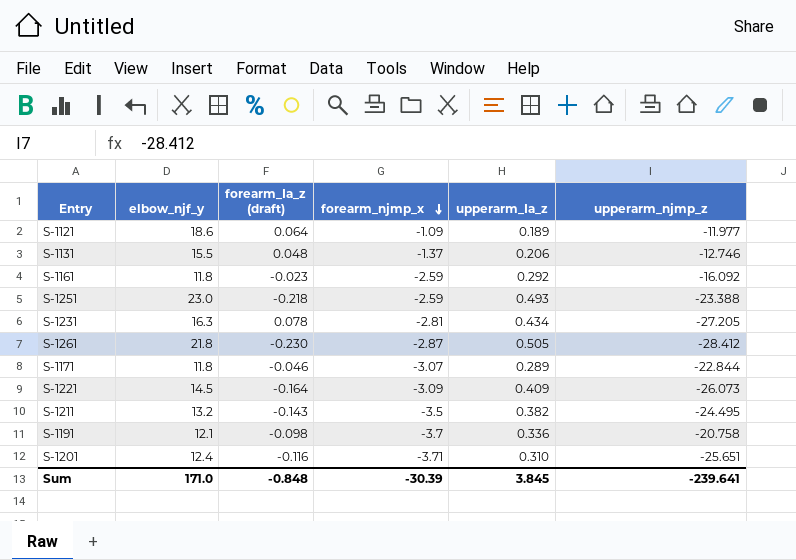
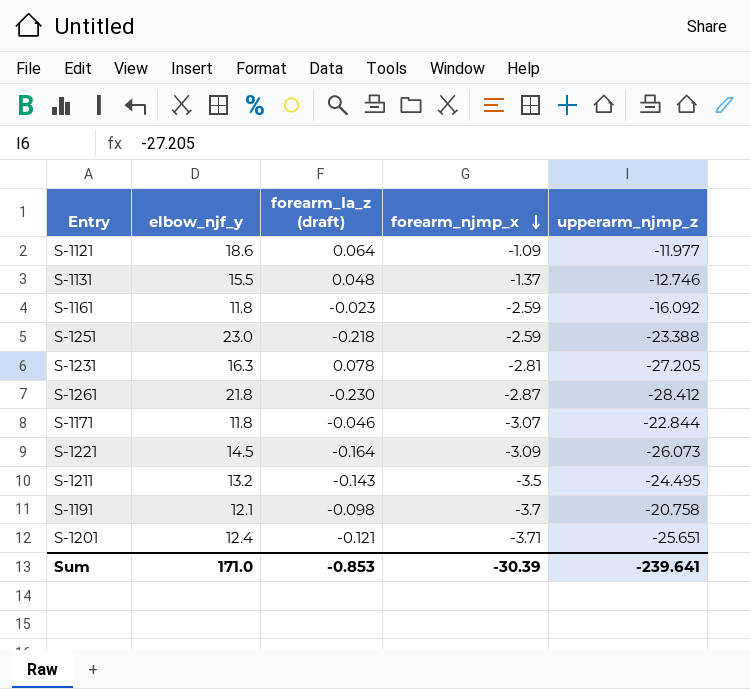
column upperarm_Ia_z | position: 5 -> none
S-1201 | forearm_Ia_z (draft): -0.116 -> -0.121
Sum | forearm_Ia_z (draft): -0.848 -> -0.853

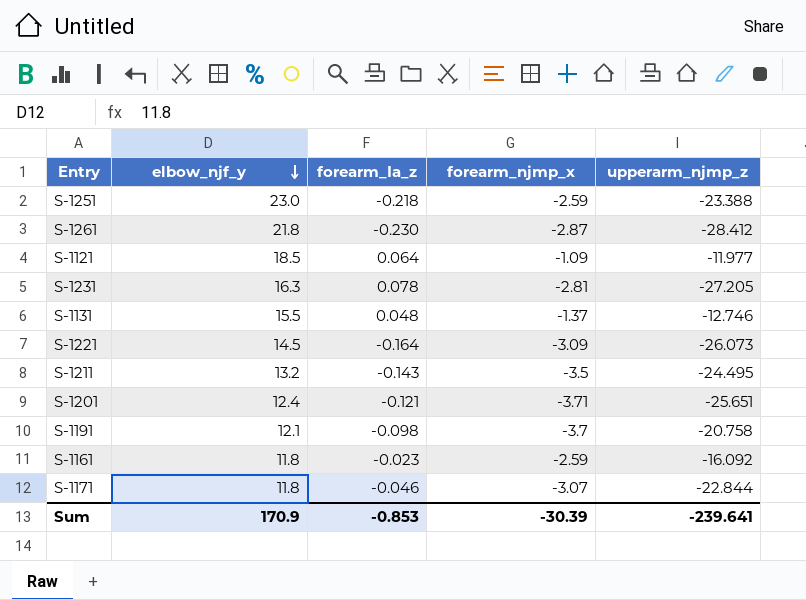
row order: forearm_njmp_x descending -> elbow_njf_y descending
column name: forearm_Ia_z (draft) -> forearm_Ia_z
S-1121 | elbow_njf_y: 18.6 -> 18.5
Sum | elbow_njf_y: 171.0 -> 170.9

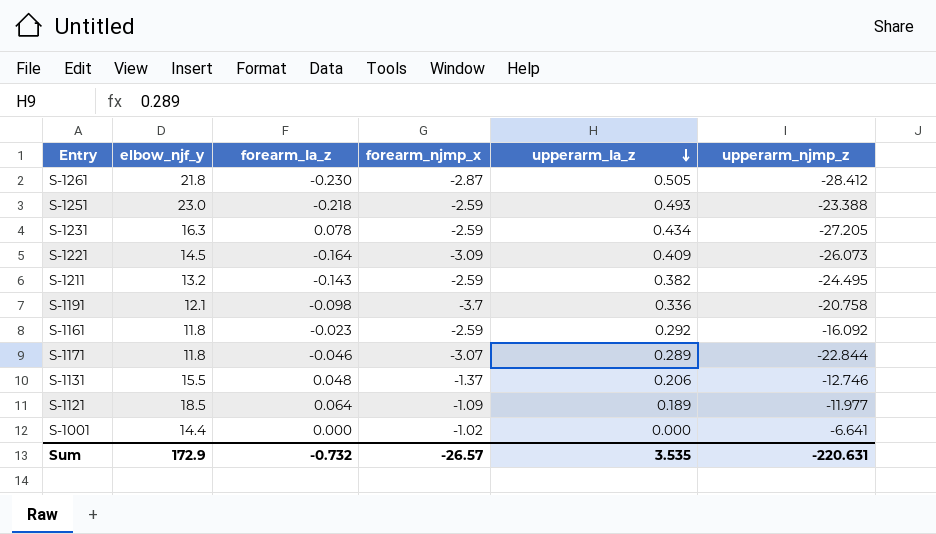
row order: elbow_njf_y descending -> upperarm_Ia_z descending
column upperarm_Ia_z | position: none -> 5
row S-1201: 12.4 | -0.121 | -3.71 | -25.651 -> none
S-1231 | forearm_njmp_x: -2.81 -> -2.59
S-1211 | forearm_njmp_x: -3.5 -> -2.59
row S-1001: none -> 14.4 | 0.000 | -1.02 | 0.000 | -6.641
Sum | elbow_njf_y: 170.9 -> 172.9
Sum | forearm_Ia_z: -0.853 -> -0.732
Sum | forearm_njmp_x: -30.39 -> -26.57
Sum | upperarm_njmp_z: -239.641 -> -220.631

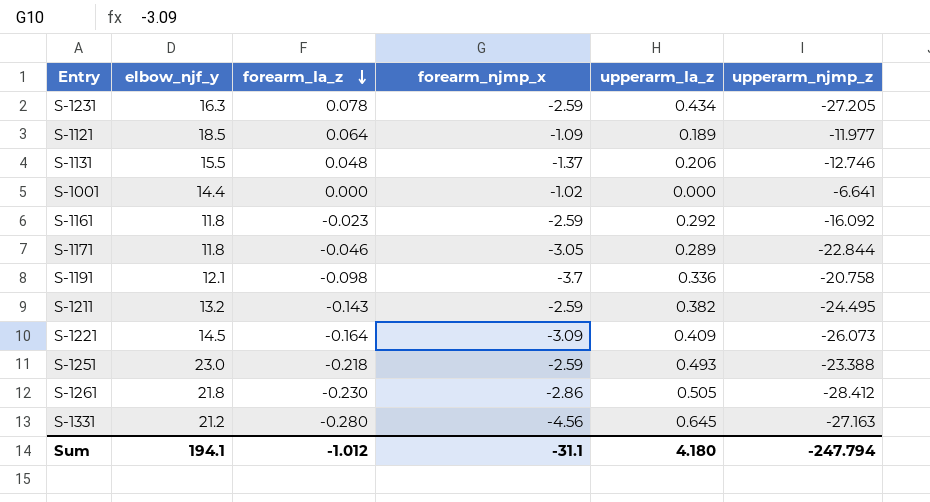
row order: upperarm_Ia_z descending -> forearm_Ia_z descending
S-1171 | forearm_njmp_x: -3.07 -> -3.05
S-1261 | forearm_njmp_x: -2.87 -> -2.86
row S-1331: none -> 21.2 | -0.280 | -4.56 | 0.645 | -27.163
Sum | elbow_njf_y: 172.9 -> 194.1
Sum | forearm_Ia_z: -0.732 -> -1.012
Sum | forearm_njmp_x: -26.57 -> -31.1
Sum | upperarm_Ia_z: 3.535 -> 4.180
Sum | upperarm_njmp_z: -220.631 -> -247.794

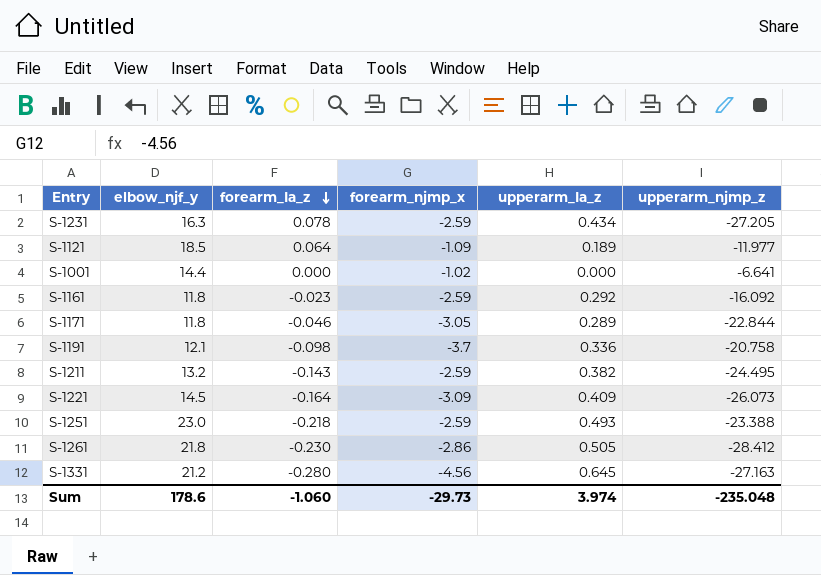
row S-1131: 15.5 | 0.048 | -1.37 | 0.206 | -12.746 -> none
Sum | elbow_njf_y: 194.1 -> 178.6
Sum | forearm_Ia_z: -1.012 -> -1.060
Sum | forearm_njmp_x: -31.1 -> -29.73
Sum | upperarm_Ia_z: 4.180 -> 3.974
Sum | upperarm_njmp_z: -247.794 -> -235.048

